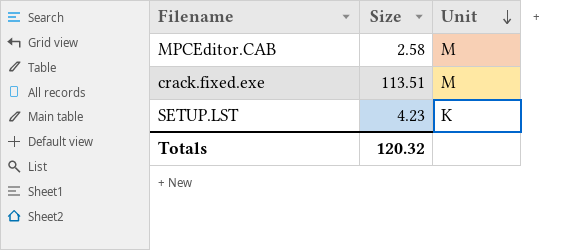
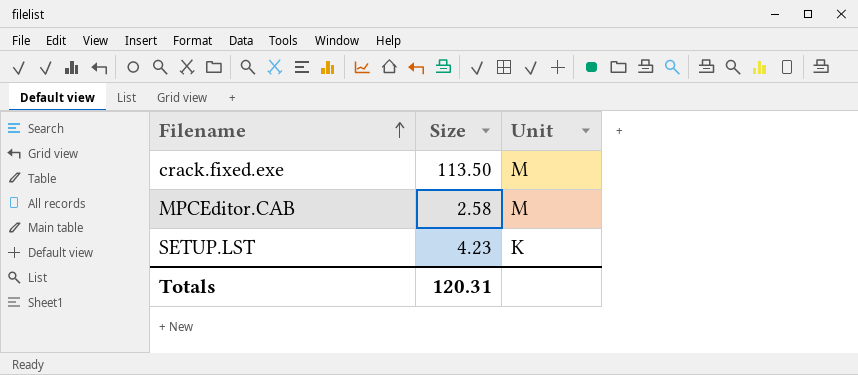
row order: Unit descending -> Filename ascending
crack.fixed.exe | Size: 113.51 -> 113.50
Totals | Size: 120.32 -> 120.31

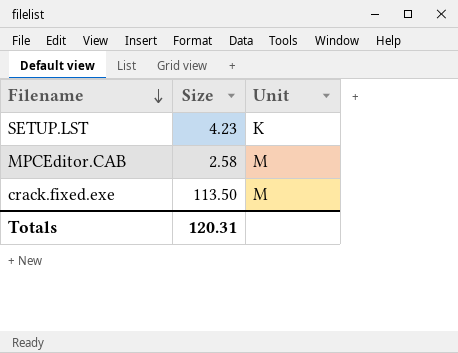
row order: Filename ascending -> Filename descending

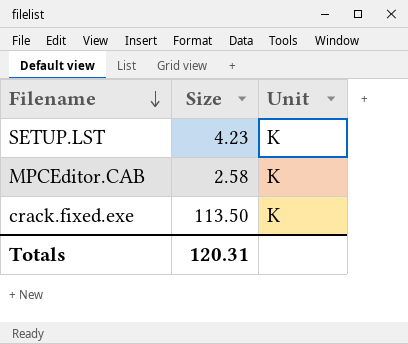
MPCEditor.CAB | Unit: M -> K
crack.fixed.exe | Unit: M -> K

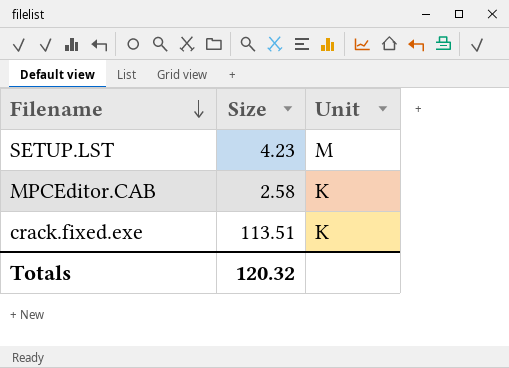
SETUP.LST | Unit: K -> M
crack.fixed.exe | Size: 113.50 -> 113.51
Totals | Size: 120.31 -> 120.32

